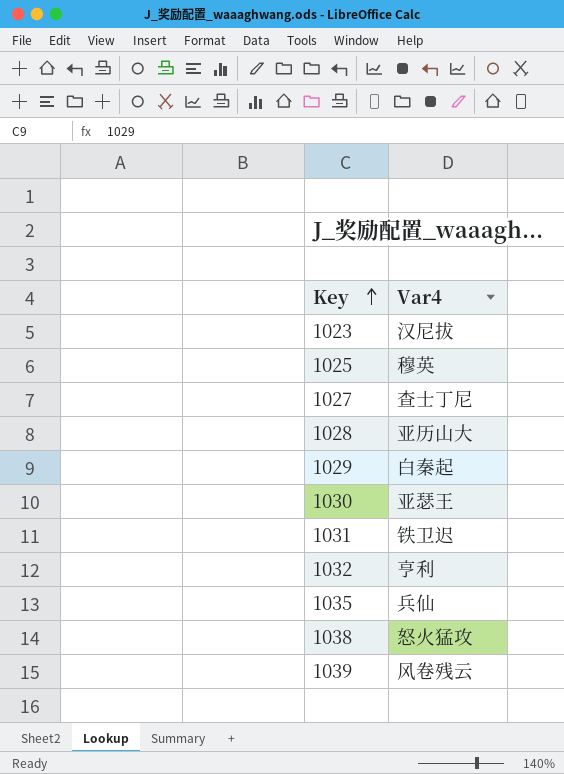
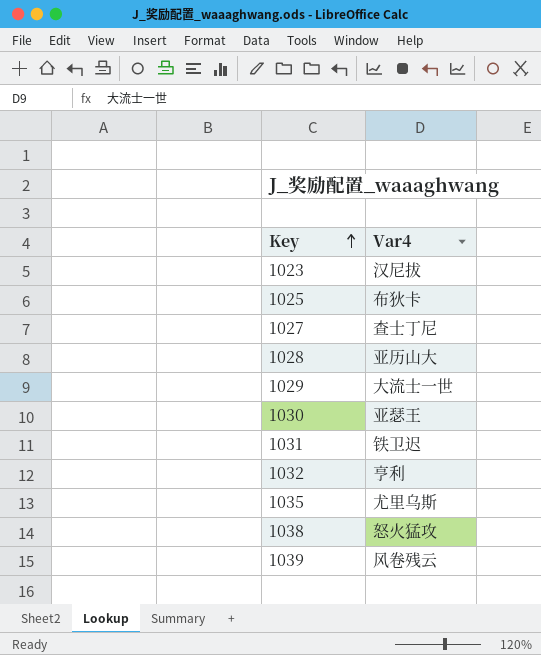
1025 | Var4: 穆英 -> 布狄卡
1029 | Var4: 白秦起 -> 大流士一世
1035 | Var4: 兵仙 -> 尤里乌斯

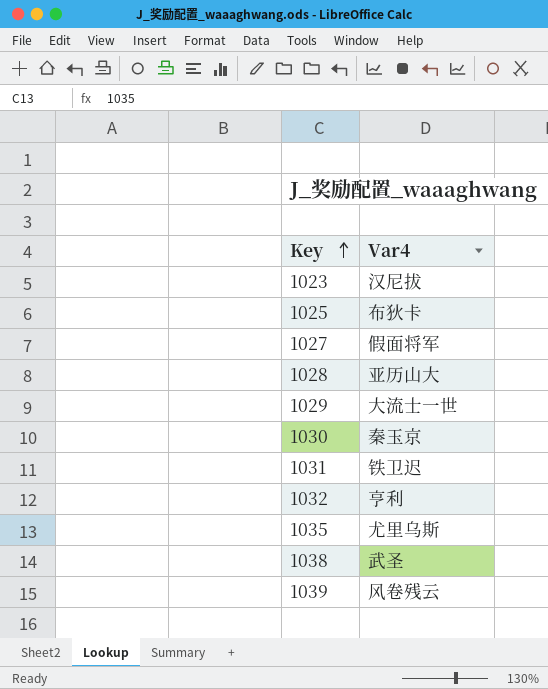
1027 | Var4: 查士丁尼 -> 假面将军
1030 | Var4: 亚瑟王 -> 秦玉京
1038 | Var4: 怒火猛攻 -> 武圣

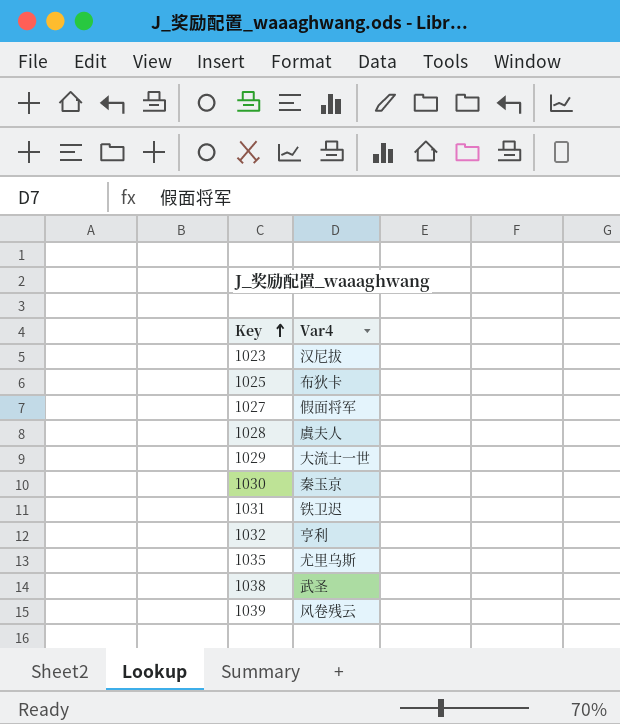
1028 | Var4: 亚历山大 -> 虞夫人

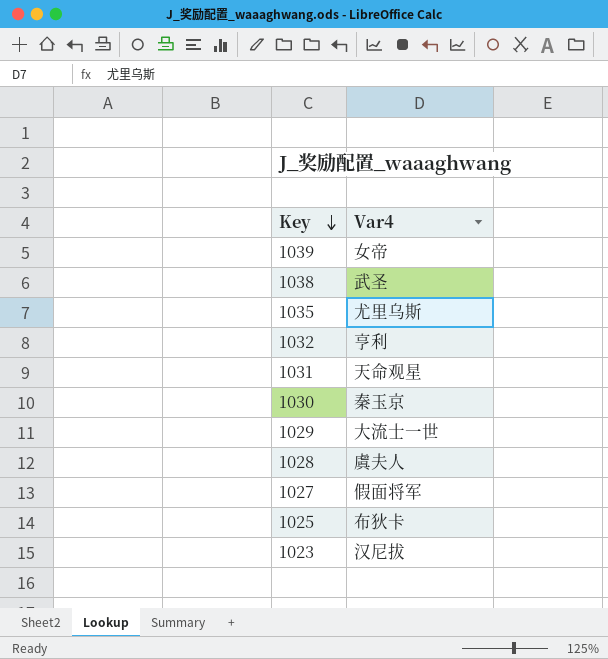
row order: Key ascending -> Key descending
1039 | Var4: 风卷残云 -> 女帝
1031 | Var4: 铁卫迟 -> 天命观星

